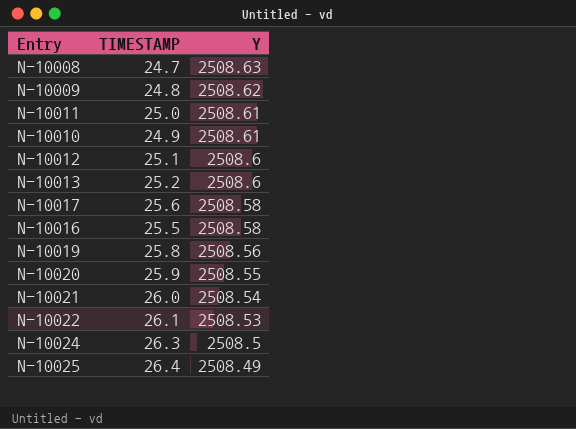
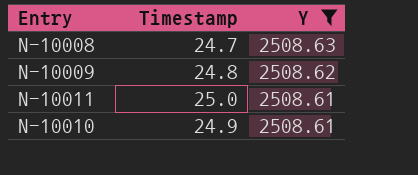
filter: none -> Y >= 2508.61
column name: TIMESTAMP -> Timestamp

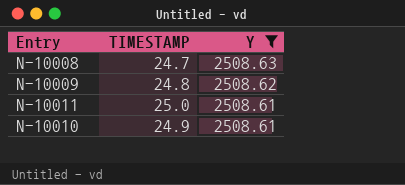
column name: Timestamp -> TIMESTAMP

